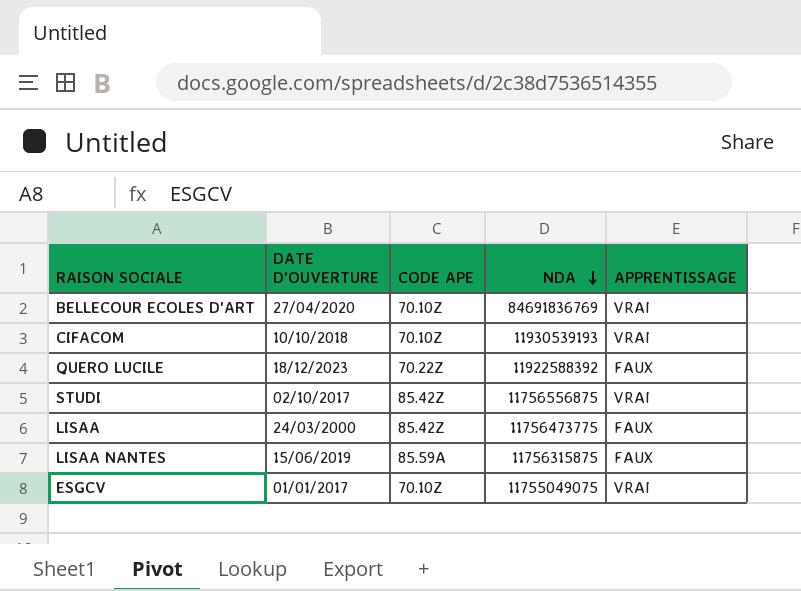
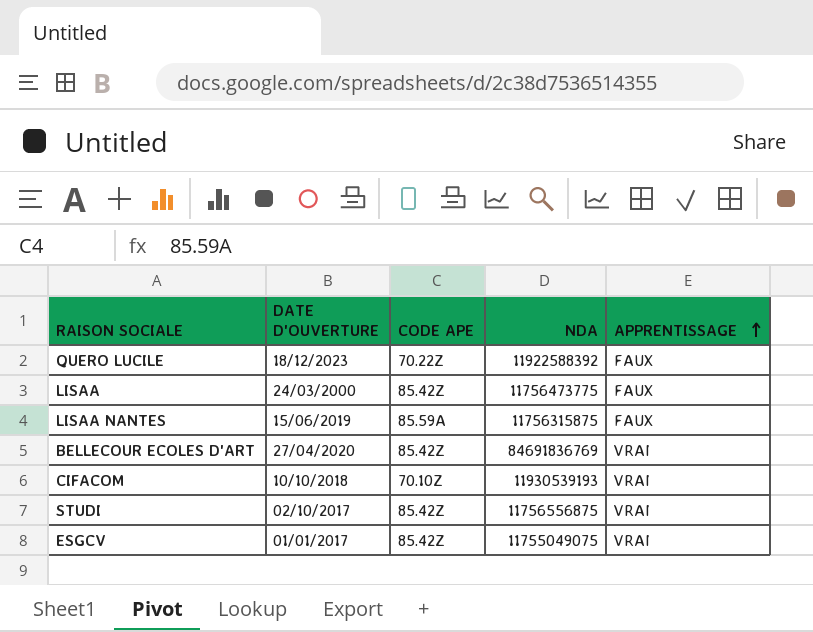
row order: NDA descending -> APPRENTISSAGE ascending
BELLECOUR ECOLES D'ART | CODE APE: 70.10Z -> 85.42Z
ESGCV | CODE APE: 70.10Z -> 85.42Z

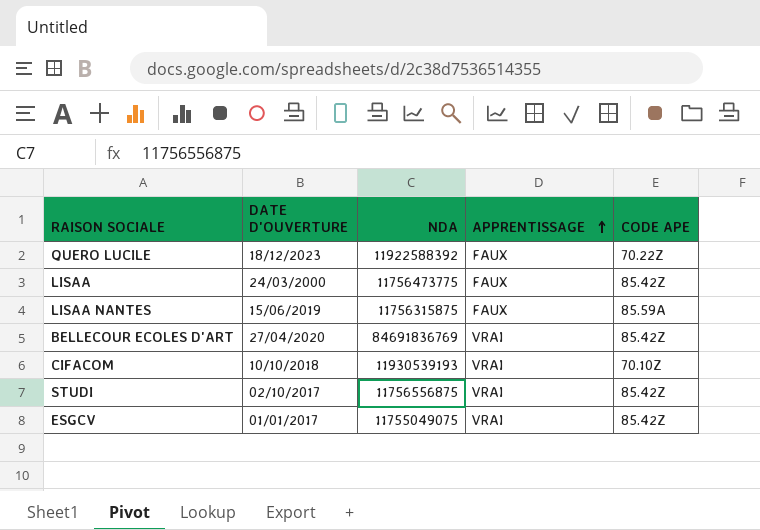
column CODE APE | position: 3 -> 5

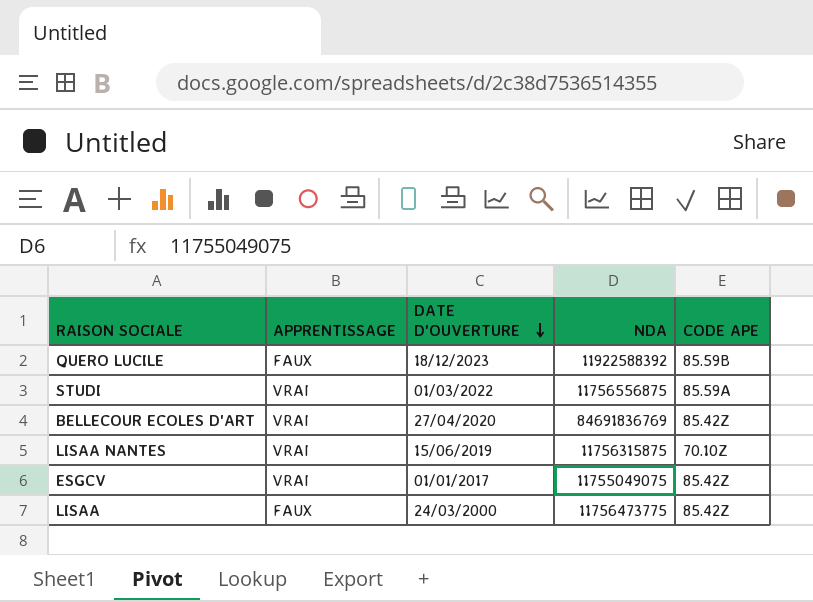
row order: APPRENTISSAGE ascending -> DATE D'OUVERTURE descending
column APPRENTISSAGE | position: 4 -> 2
row CIFACOM: 10/10/2018 | 11930539193 | VRAI | 70.10Z -> none
QUERO LUCILE | CODE APE: 70.22Z -> 85.59B
STUDI | DATE D'OUVERTURE: 02/10/2017 -> 01/03/2022
STUDI | CODE APE: 85.42Z -> 85.59A
LISAA NANTES | APPRENTISSAGE: FAUX -> VRAI
LISAA NANTES | CODE APE: 85.59A -> 70.10Z

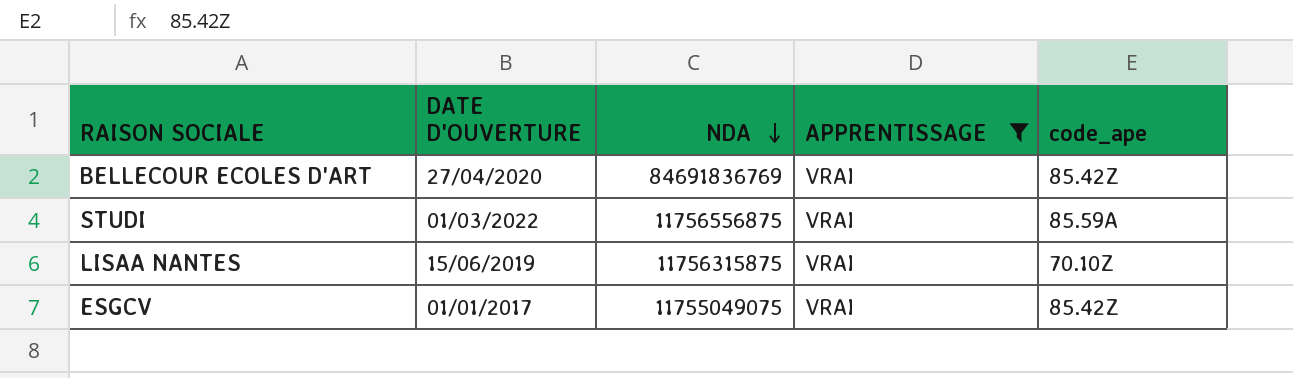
filter: none -> APPRENTISSAGE = VRAI
row order: DATE D'OUVERTURE descending -> NDA descending
column APPRENTISSAGE | position: 2 -> 4
column name: CODE APE -> code_ape

